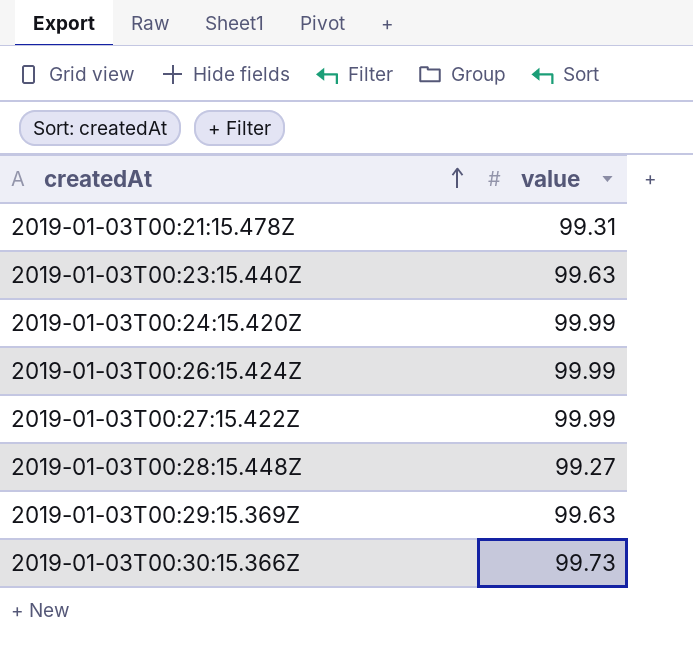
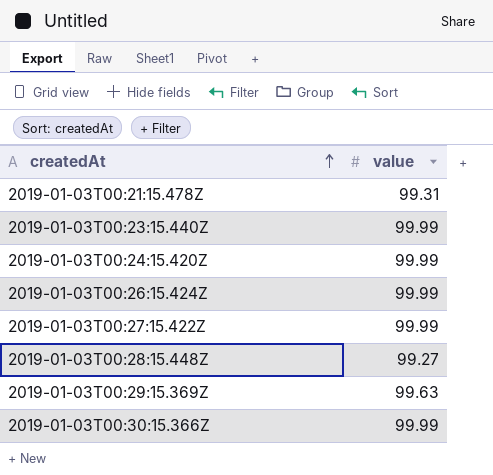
2019-01-03T00:23:15.440Z | value: 99.63 -> 99.99
2019-01-03T00:30:15.366Z | value: 99.73 -> 99.99

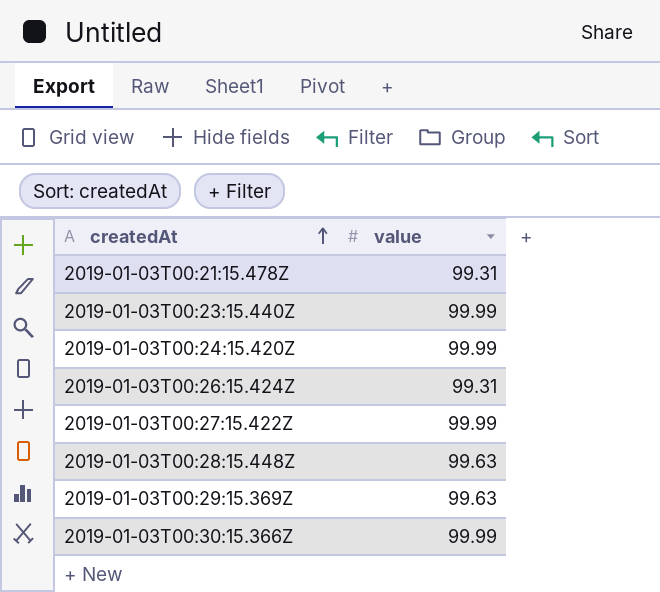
2019-01-03T00:26:15.424Z | value: 99.99 -> 99.31
2019-01-03T00:28:15.448Z | value: 99.27 -> 99.63

